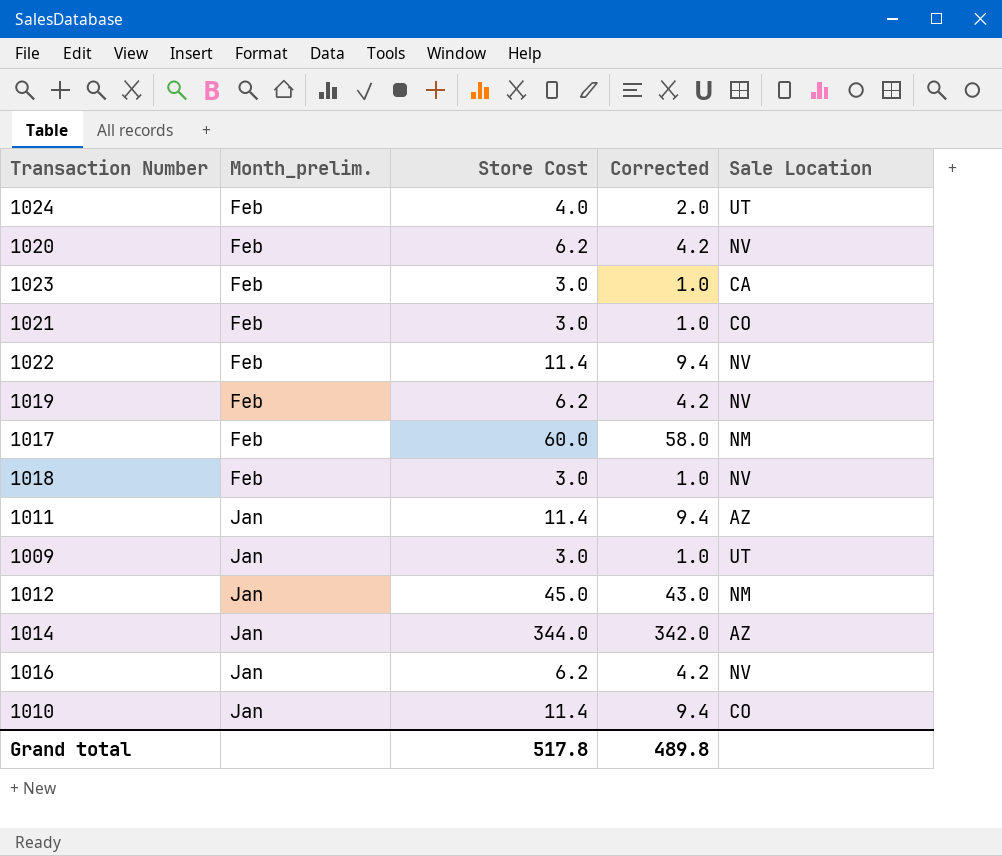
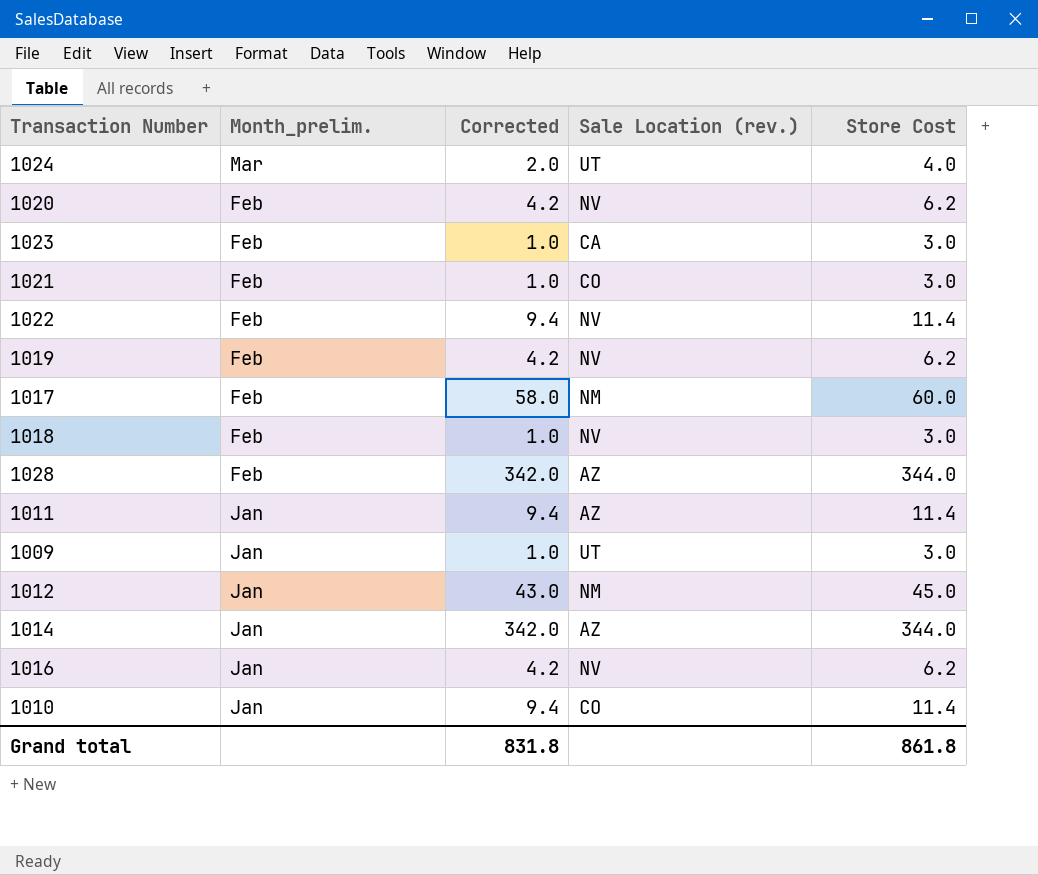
column name: Sale Location -> Sale Location (rev.)
column Store Cost | position: 3 -> 5
1024 | Month_prelim.: Feb -> Mar
row 1028: none -> Feb | 342.0 | AZ | 344.0
Grand total | Corrected: 489.8 -> 831.8
Grand total | Store Cost: 517.8 -> 861.8

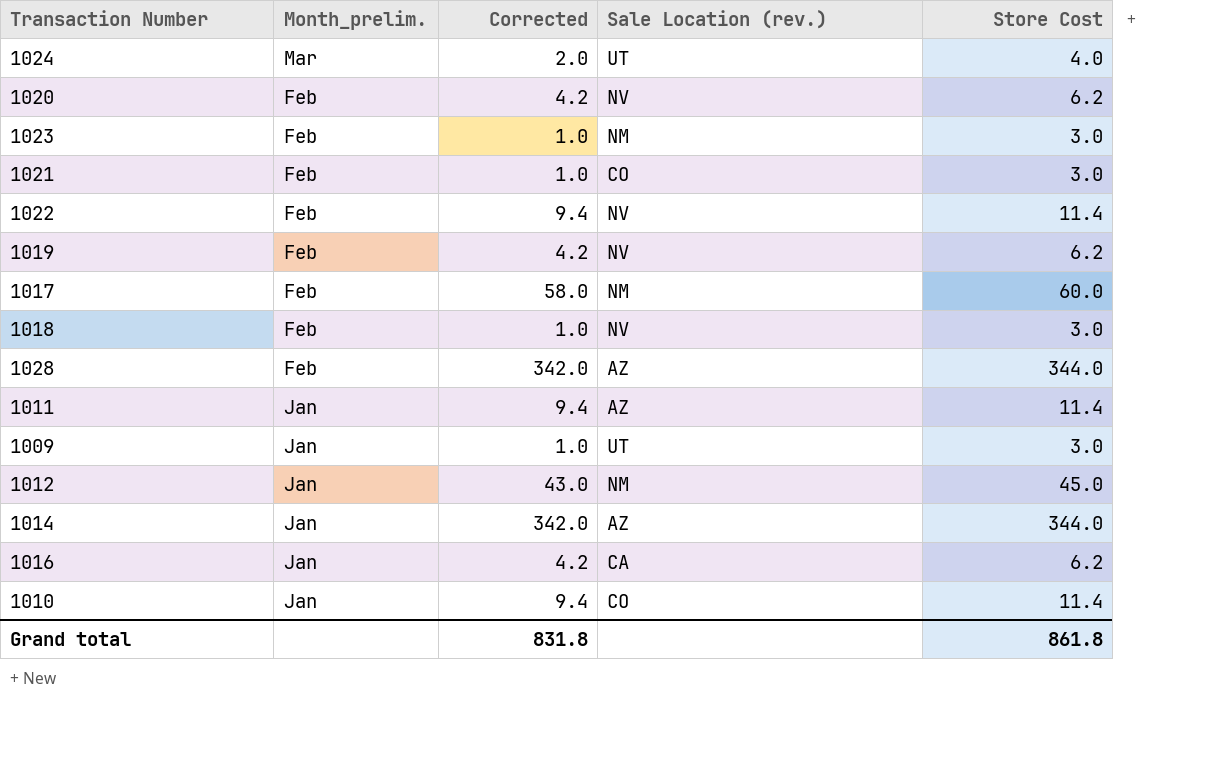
1023 | Sale Location (rev.): CA -> NM
1016 | Sale Location (rev.): NV -> CA

